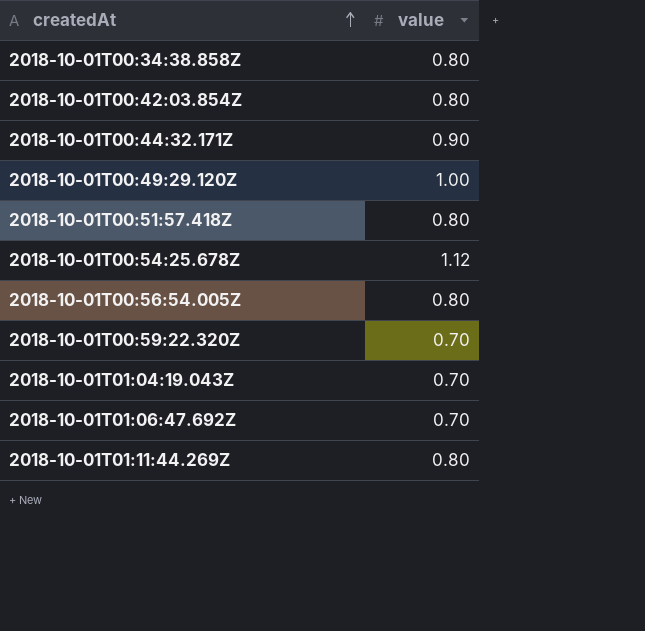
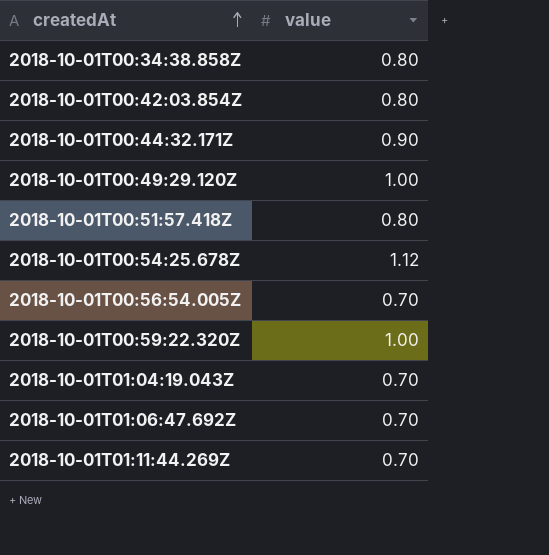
2018-10-01T00:56:54.005Z | value: 0.80 -> 0.70
2018-10-01T00:59:22.320Z | value: 0.70 -> 1.00
2018-10-01T01:11:44.269Z | value: 0.80 -> 0.70

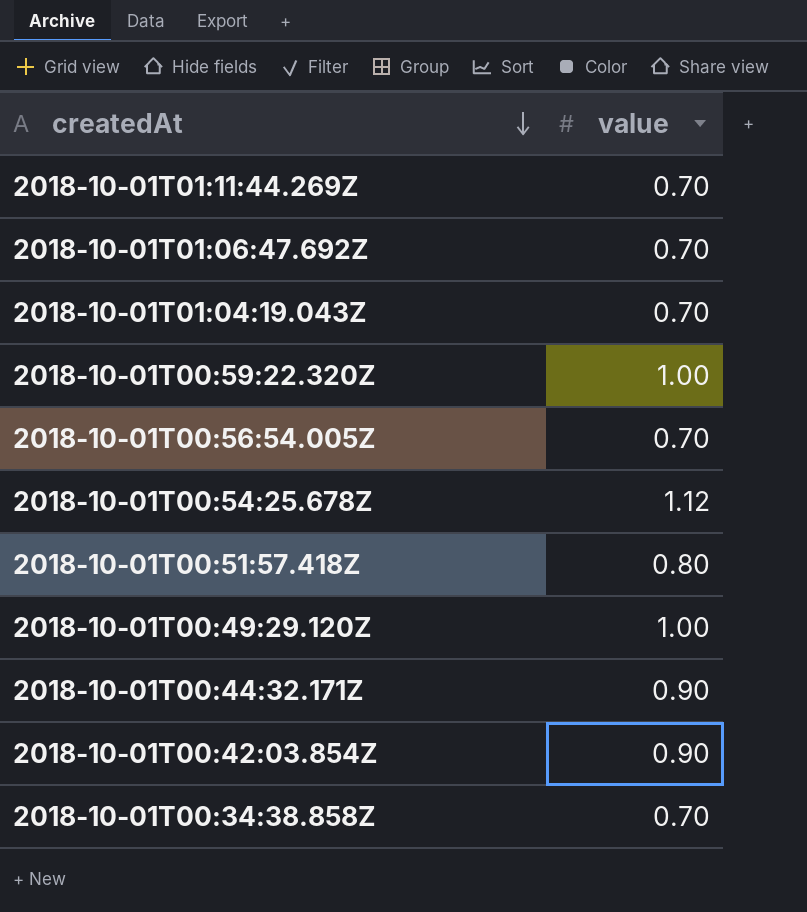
row order: createdAt ascending -> createdAt descending
2018-10-01T00:42:03.854Z | value: 0.80 -> 0.90
2018-10-01T00:34:38.858Z | value: 0.80 -> 0.70

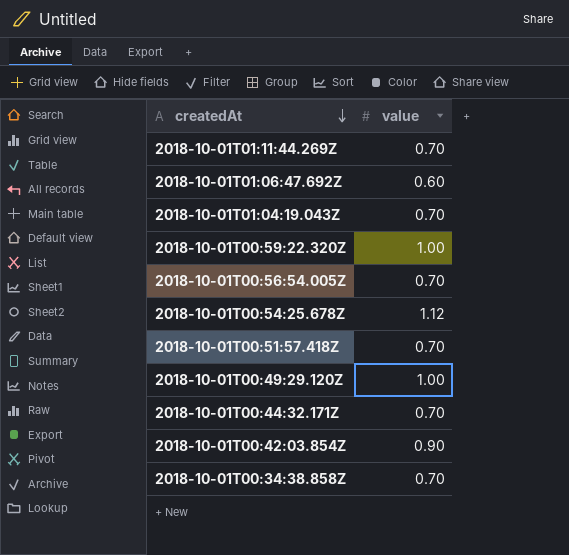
2018-10-01T01:06:47.692Z | value: 0.70 -> 0.60
2018-10-01T00:51:57.418Z | value: 0.80 -> 0.70
2018-10-01T00:44:32.171Z | value: 0.90 -> 0.70

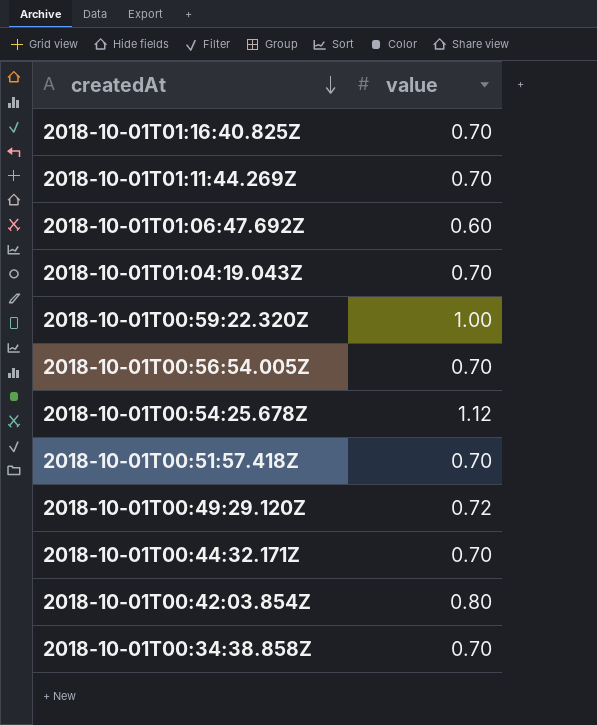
row 2018-10-01T01:16:40.825Z: none -> 0.70
2018-10-01T00:49:29.120Z | value: 1.00 -> 0.72
2018-10-01T00:42:03.854Z | value: 0.90 -> 0.80

